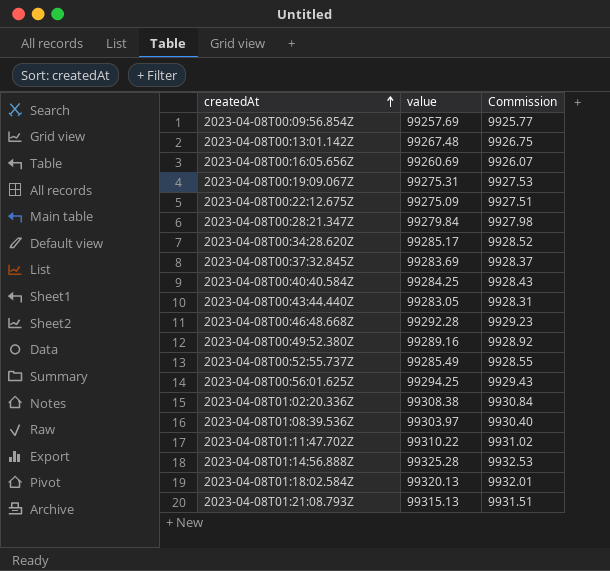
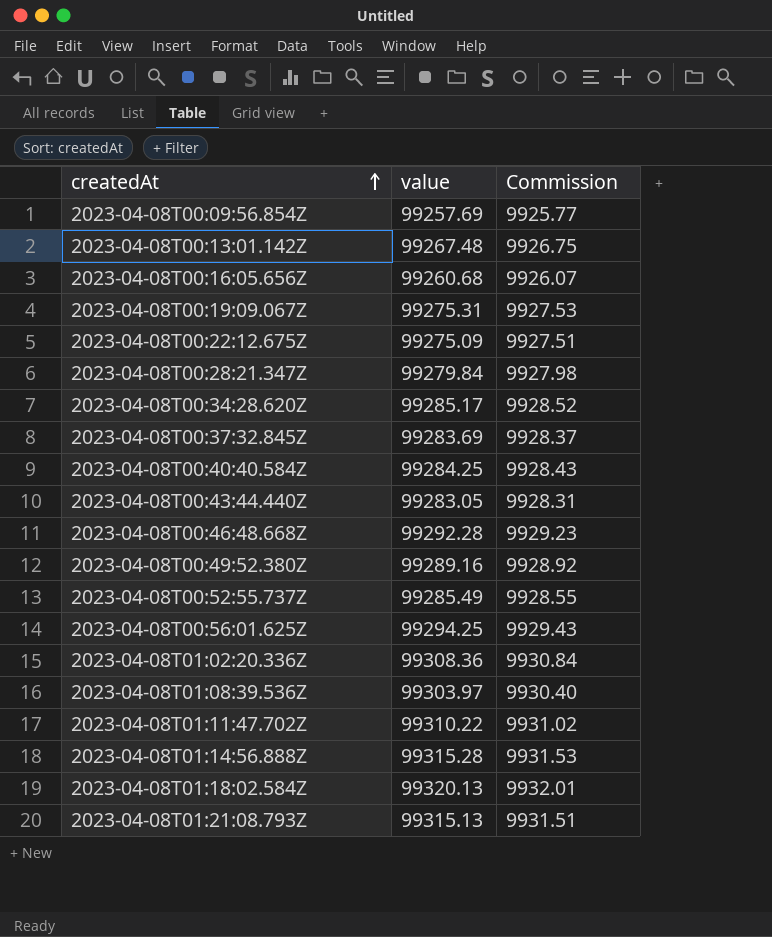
2023-04-08T00:16:05.656Z | value: 99260.69 -> 99260.68
2023-04-08T01:02:20.336Z | value: 99308.38 -> 99308.36
2023-04-08T01:14:56.888Z | value: 99325.28 -> 99315.28
2023-04-08T01:14:56.888Z | Commission: 9932.53 -> 9931.53

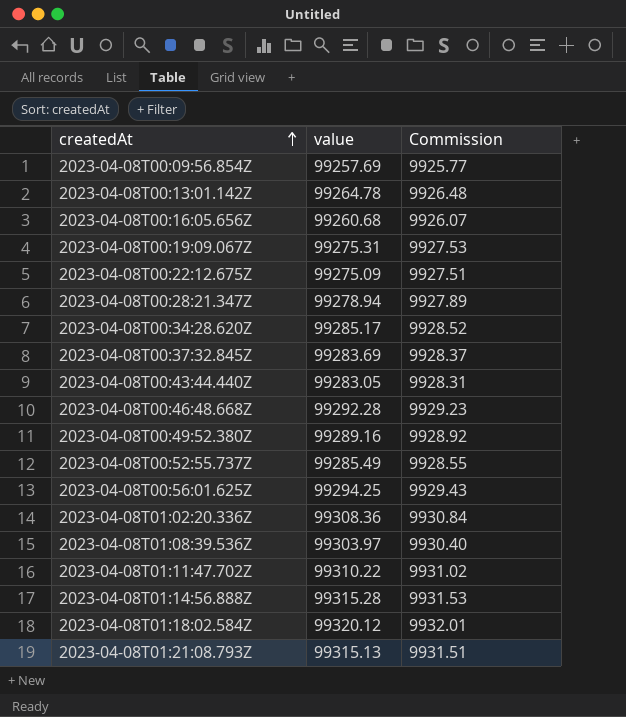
row 2023-04-08T00:40:40.584Z: 99284.25 | 9928.43 -> none
2023-04-08T00:13:01.142Z | value: 99267.48 -> 99264.78
2023-04-08T00:13:01.142Z | Commission: 9926.75 -> 9926.48
2023-04-08T00:28:21.347Z | value: 99279.84 -> 99278.94
2023-04-08T00:28:21.347Z | Commission: 9927.98 -> 9927.89
2023-04-08T01:18:02.584Z | value: 99320.13 -> 99320.12

